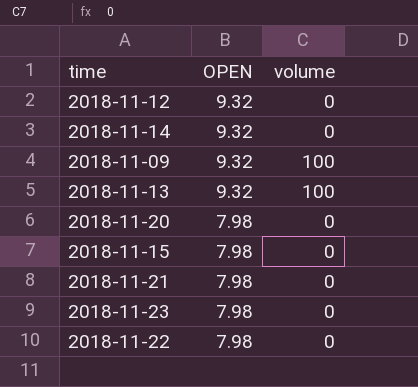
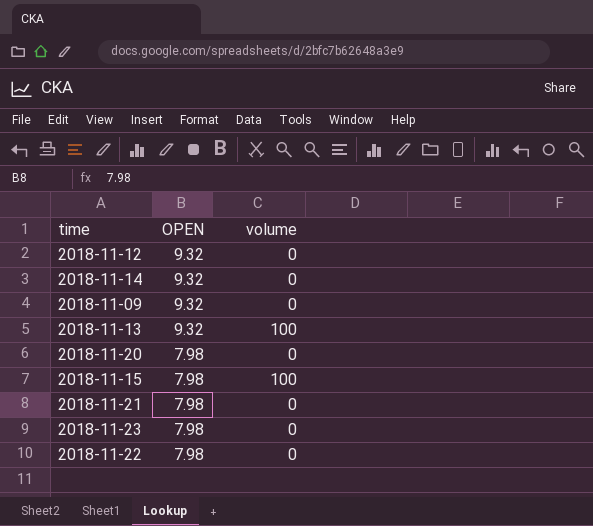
2018-11-09 | volume: 100 -> 0
2018-11-15 | volume: 0 -> 100

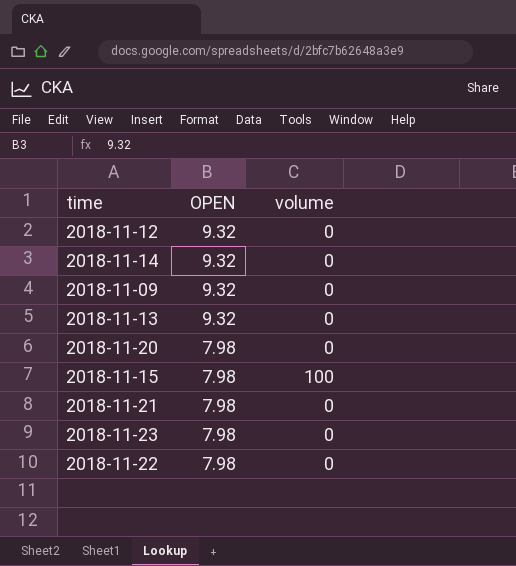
2018-11-13 | volume: 100 -> 0

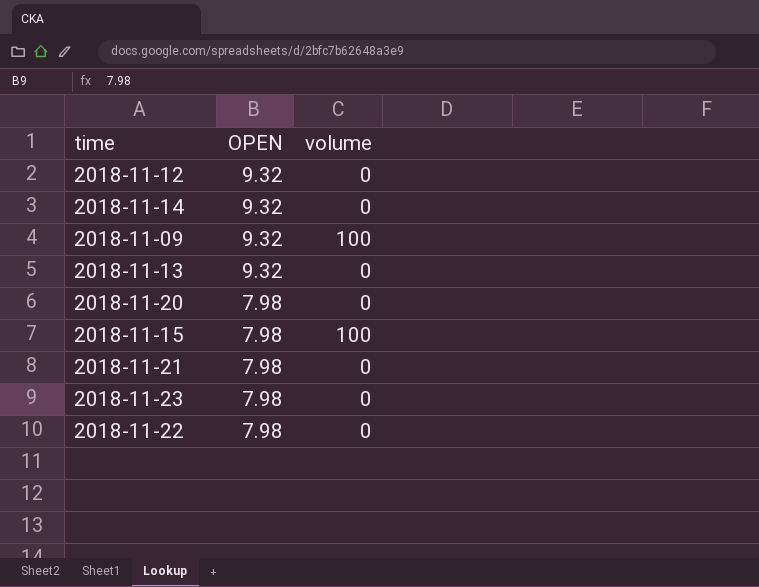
2018-11-09 | volume: 0 -> 100

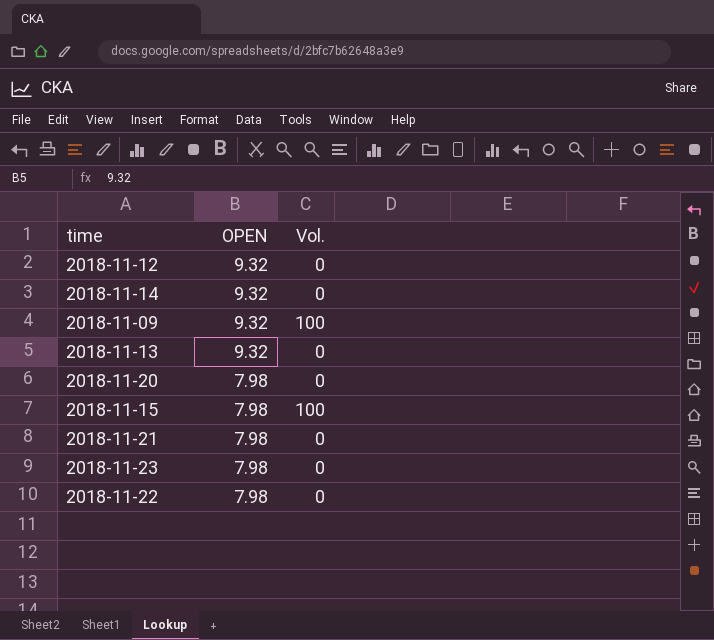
column name: volume -> Vol.

